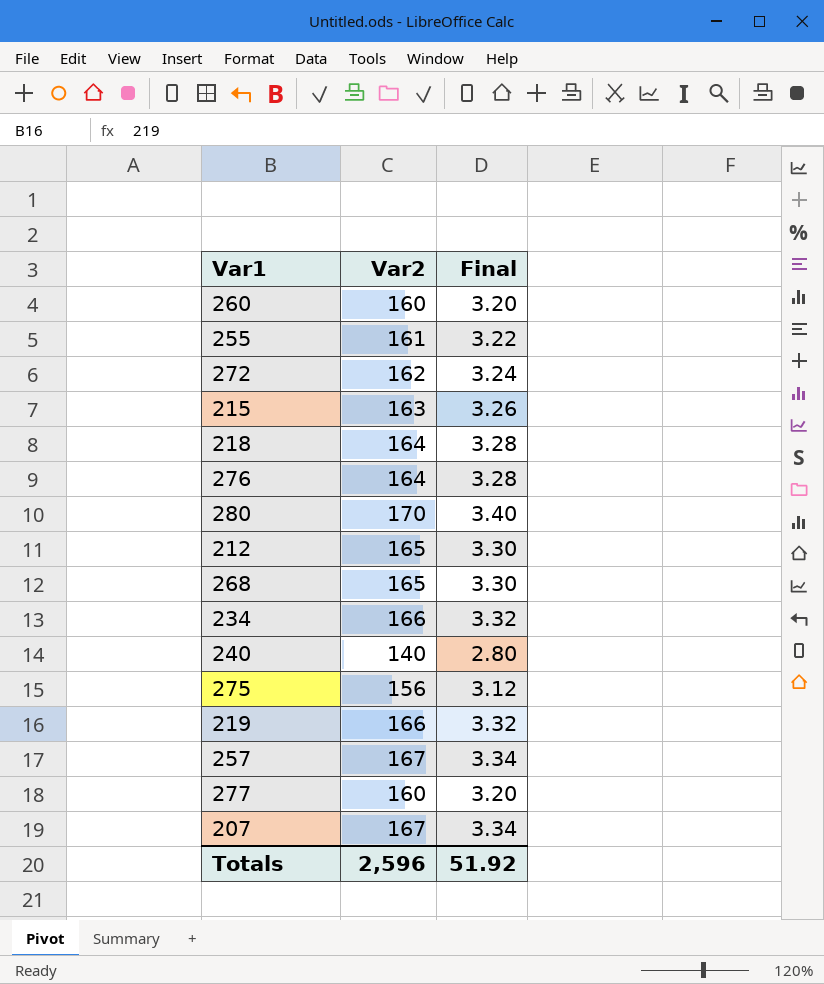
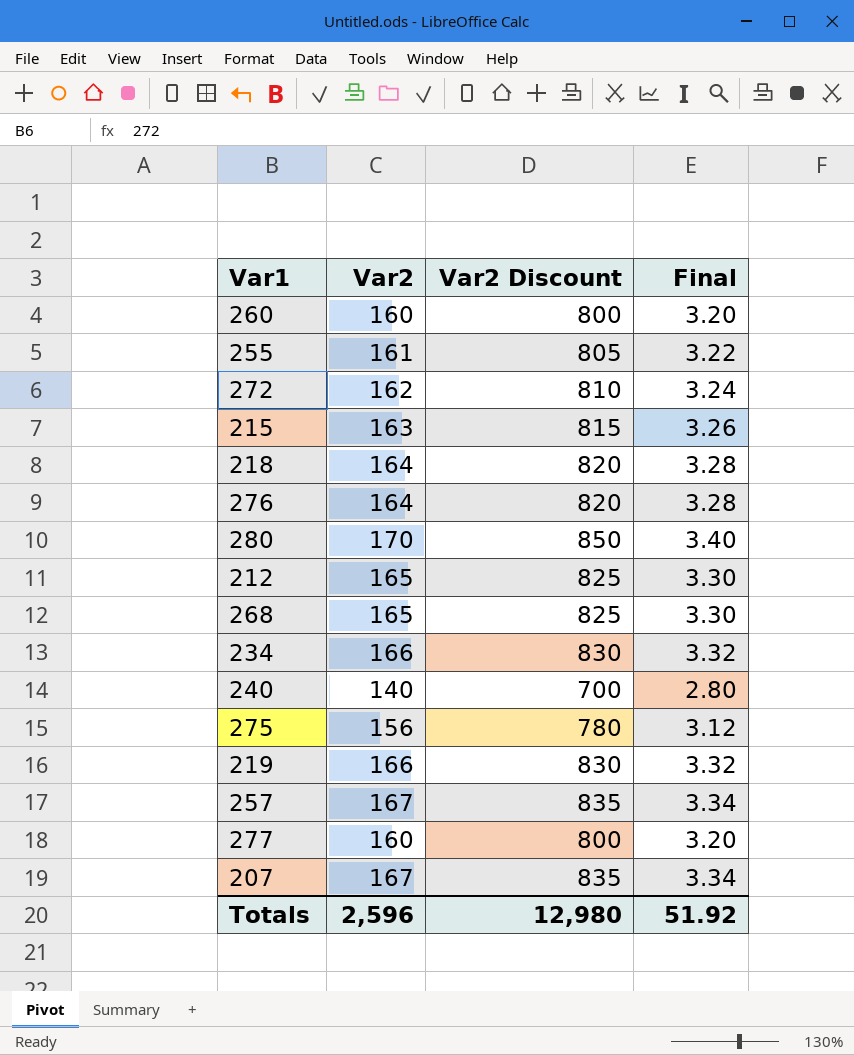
column Var2 Discount | formula: none -> [Var2] * 5

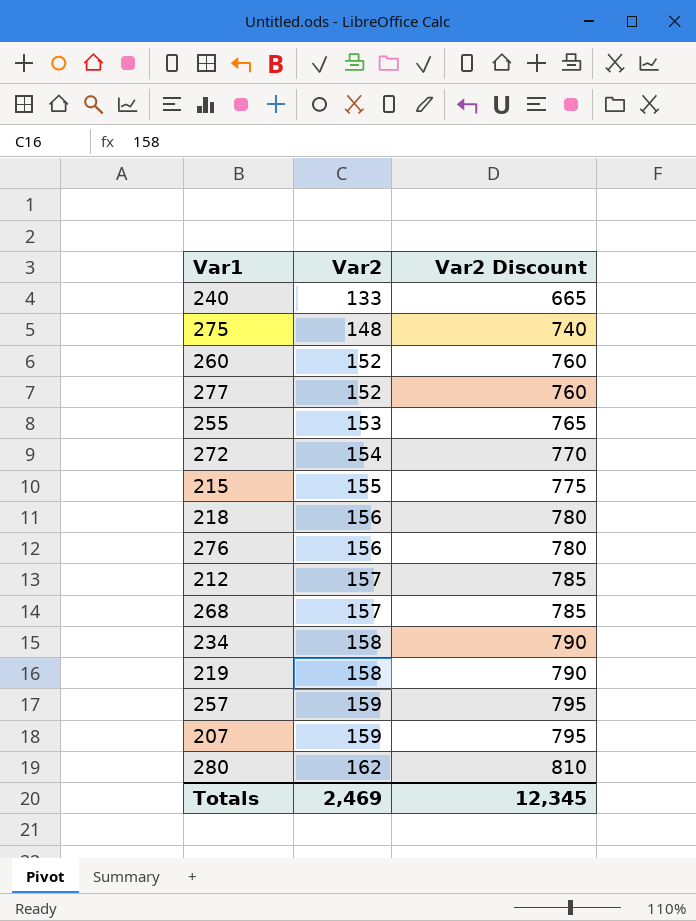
row order: none -> Var2 ascending
column Final | formula: [Var2] * 0.02 -> none
240 | Var2: 140 -> 133
240 | Var2 Discount: 700 -> 665
275 | Var2: 156 -> 148
275 | Var2 Discount: 780 -> 740
260 | Var2: 160 -> 152
260 | Var2 Discount: 800 -> 760
277 | Var2: 160 -> 152
277 | Var2 Discount: 800 -> 760
255 | Var2: 161 -> 153
255 | Var2 Discount: 805 -> 765
272 | Var2: 162 -> 154
272 | Var2 Discount: 810 -> 770
215 | Var2: 163 -> 155
215 | Var2 Discount: 815 -> 775
218 | Var2: 164 -> 156
218 | Var2 Discount: 820 -> 780
276 | Var2: 164 -> 156
276 | Var2 Discount: 820 -> 780
212 | Var2: 165 -> 157
212 | Var2 Discount: 825 -> 785
268 | Var2: 165 -> 157
268 | Var2 Discount: 825 -> 785
234 | Var2: 166 -> 158
234 | Var2 Discount: 830 -> 790
219 | Var2: 166 -> 158
219 | Var2 Discount: 830 -> 790
257 | Var2: 167 -> 159
257 | Var2 Discount: 835 -> 795
207 | Var2: 167 -> 159
207 | Var2 Discount: 835 -> 795
280 | Var2: 170 -> 162
280 | Var2 Discount: 850 -> 810
Totals | Var2: 2,596 -> 2,469
Totals | Var2 Discount: 12,980 -> 12,345

